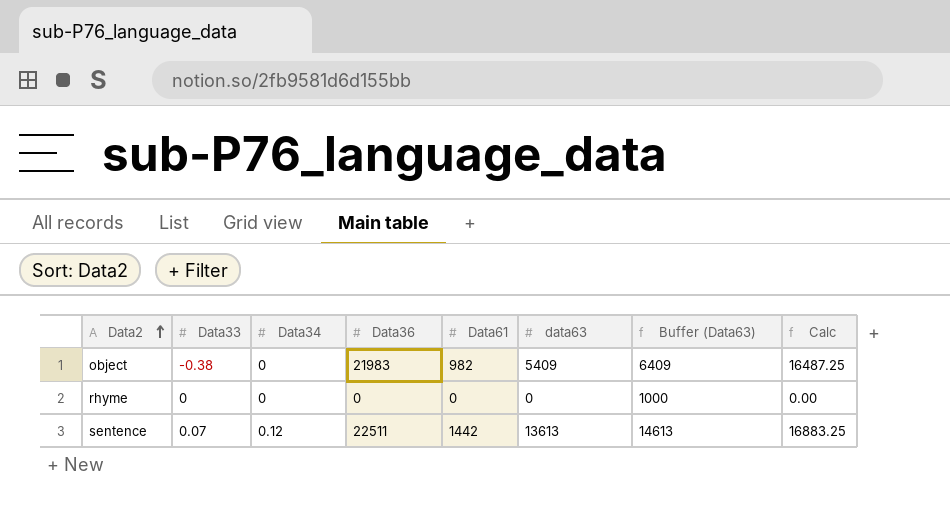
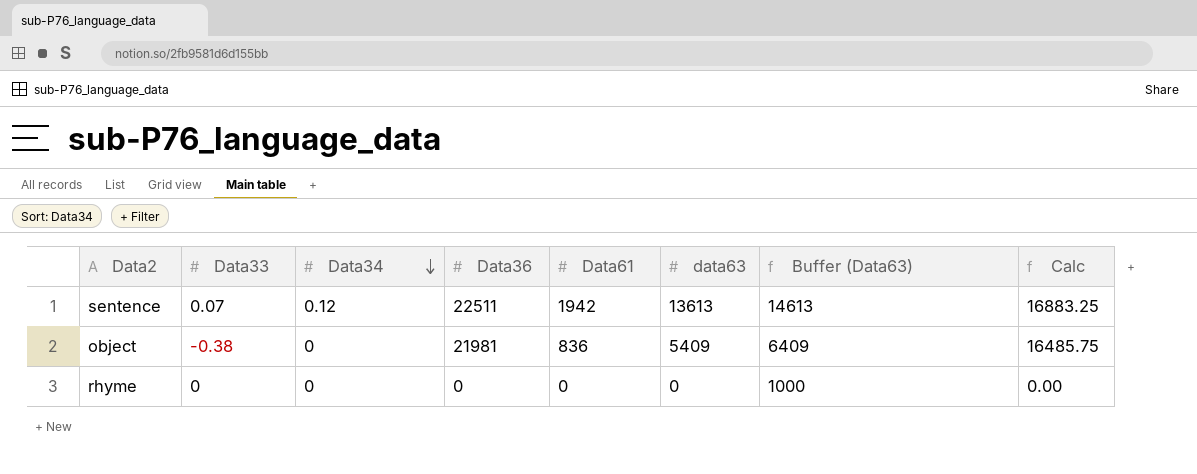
row order: Data2 ascending -> Data34 descending
sentence | Data61: 1442 -> 1942
object | Data36: 21983 -> 21981
object | Data61: 982 -> 836
object | Calc: 16487.25 -> 16485.75

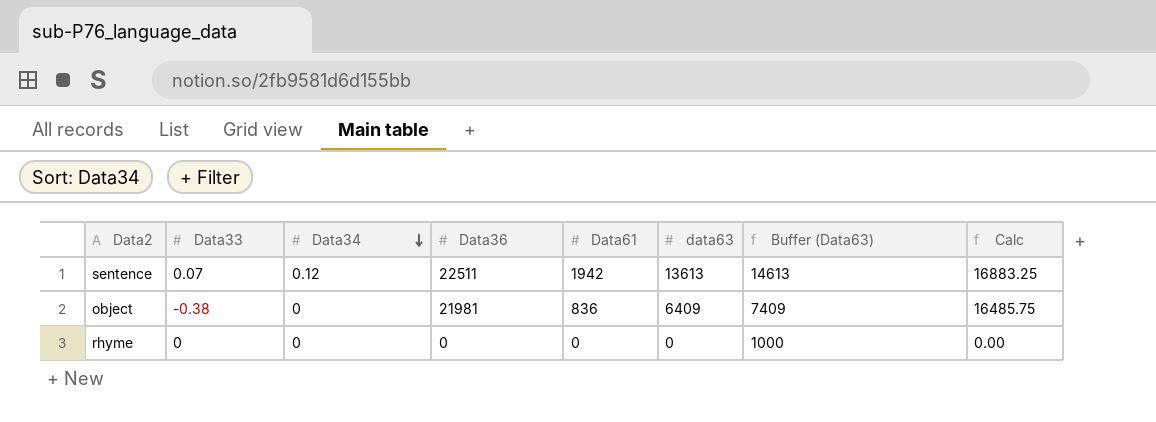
object | data63: 5409 -> 6409
object | Buffer (Data63): 6409 -> 7409

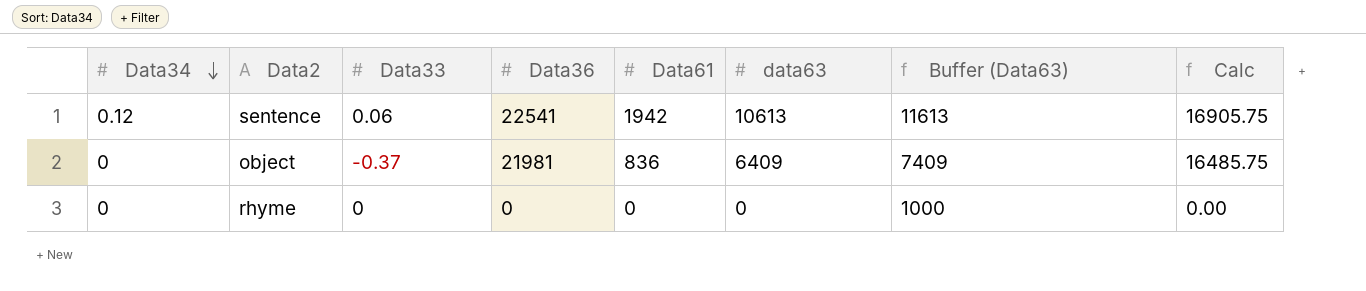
column Data34 | position: 3 -> 1
sentence | Data33: 0.07 -> 0.06
sentence | Data36: 22511 -> 22541
sentence | data63: 13613 -> 10613
sentence | Buffer (Data63): 14613 -> 11613
sentence | Calc: 16883.25 -> 16905.75
object | Data33: -0.38 -> -0.37

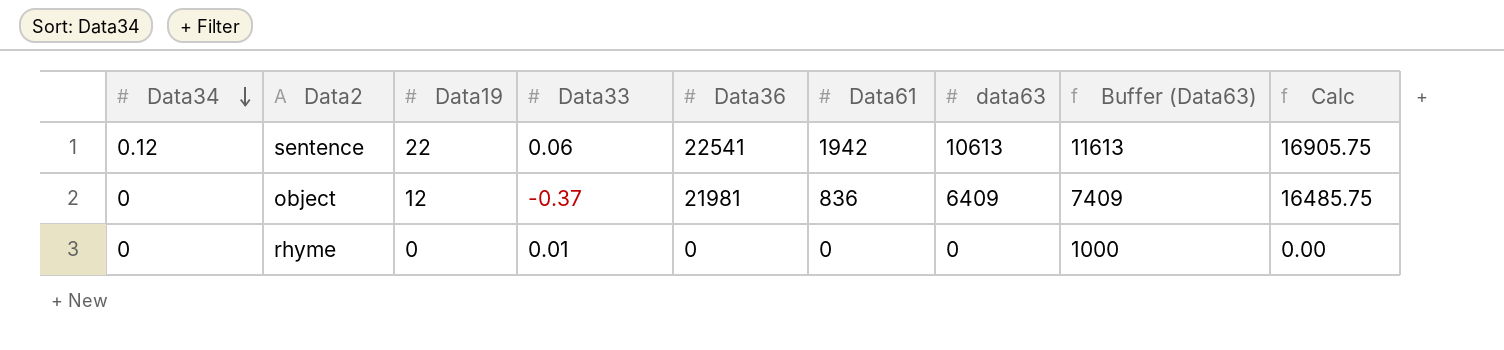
column Data19 | position: none -> 3
rhyme | Data33: 0 -> 0.01

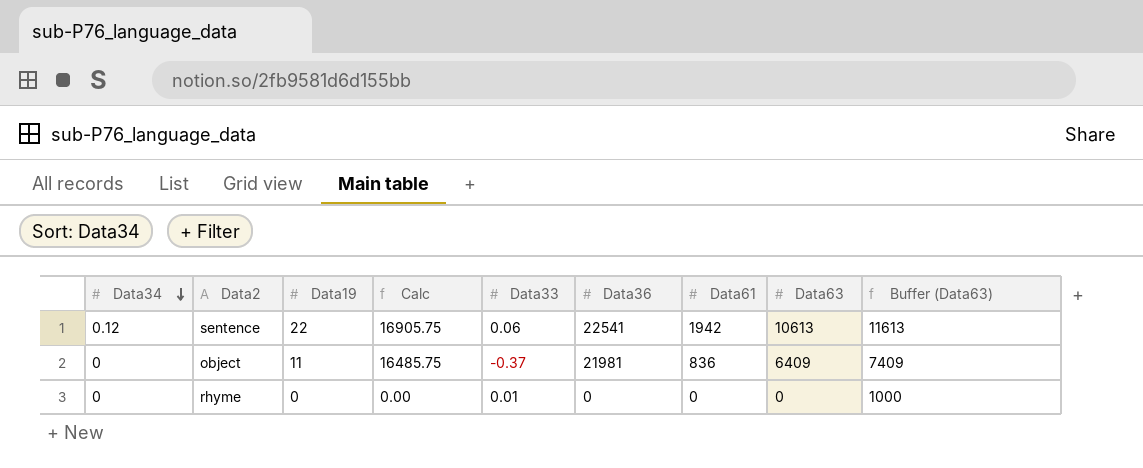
column Calc | position: 9 -> 4
column name: data63 -> Data63
object | Data19: 12 -> 11

